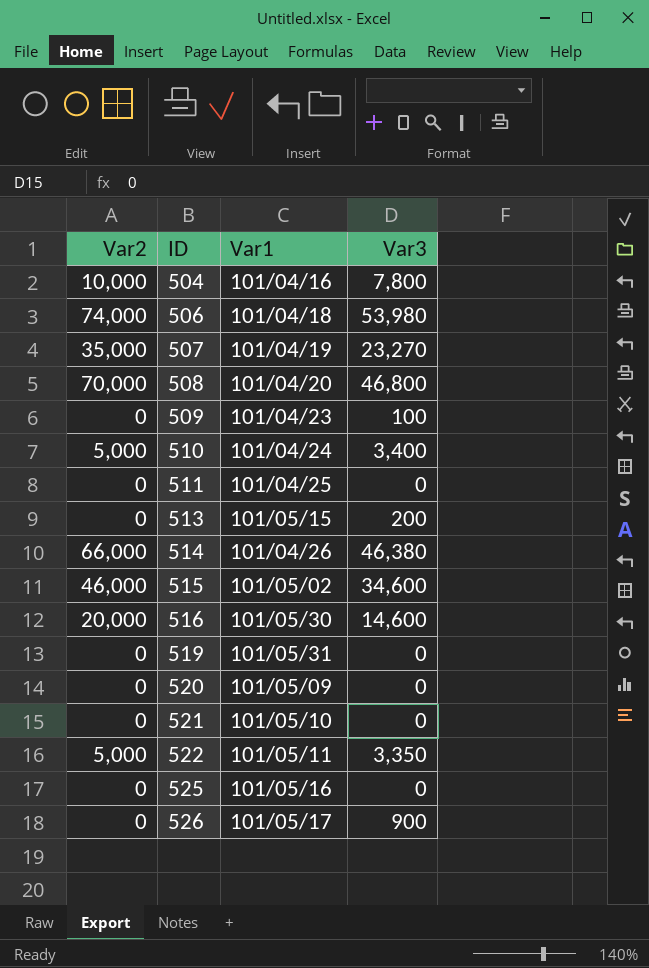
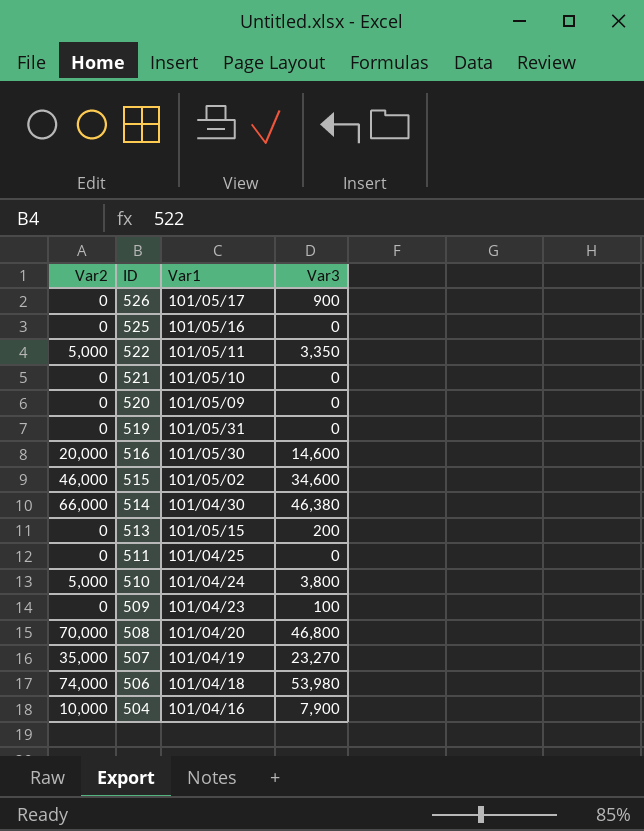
row order: ID ascending -> ID descending
514 | Var1: 101/04/26 -> 101/04/30
510 | Var3: 3,400 -> 3,800
504 | Var3: 7,800 -> 7,900

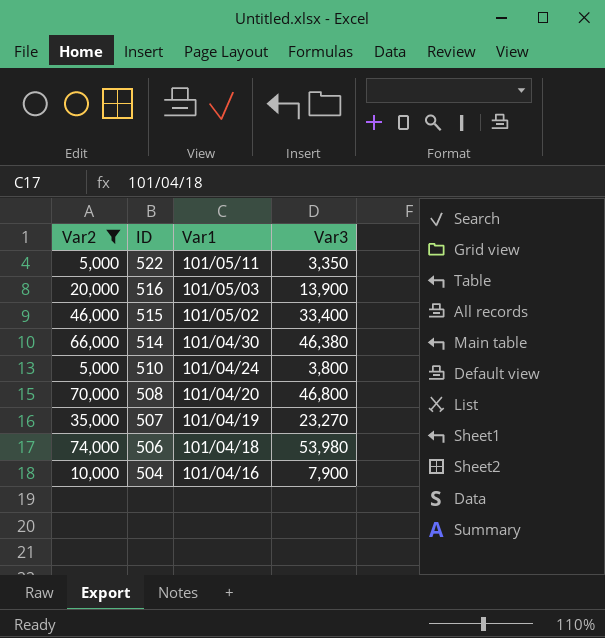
filter: none -> Var2 != 0
516 | Var1: 101/05/30 -> 101/05/03
516 | Var3: 14,600 -> 13,900
515 | Var3: 34,600 -> 33,400

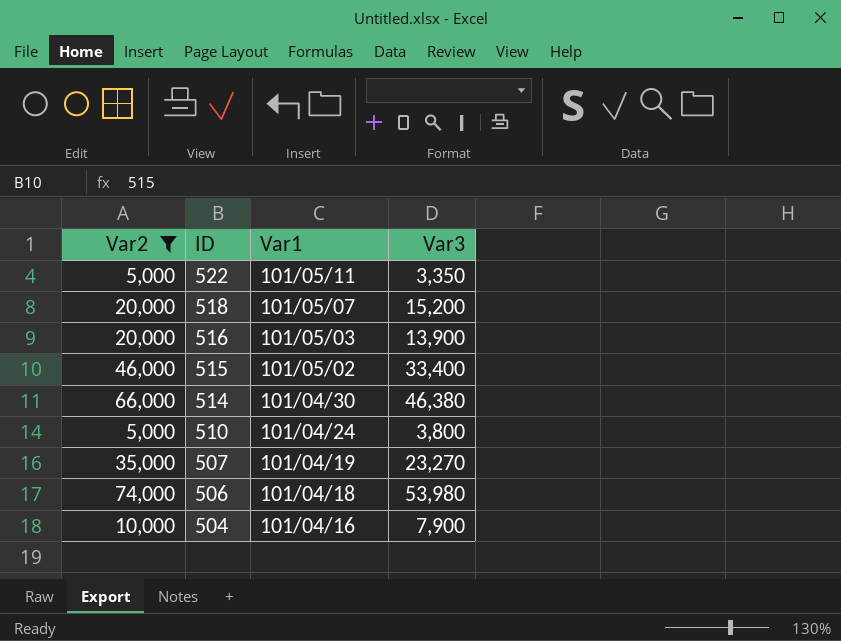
row 508: 70,000 | 101/04/20 | 46,800 -> none
row 518: none -> 20,000 | 101/05/07 | 15,200

